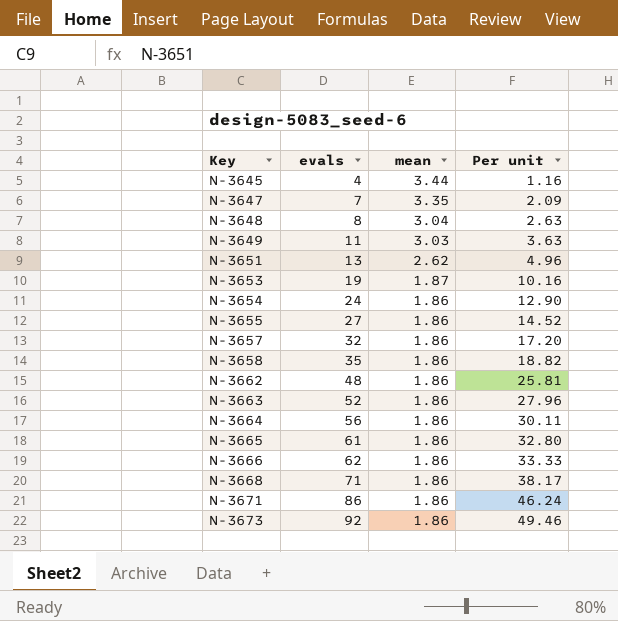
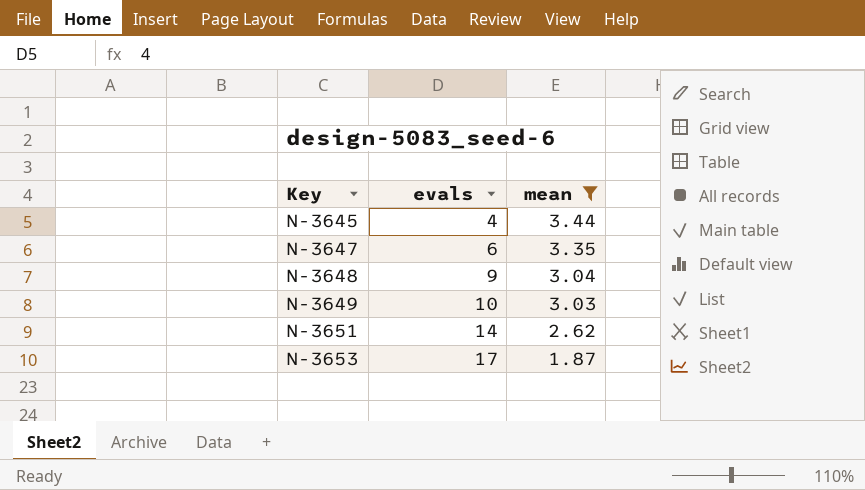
filter: none -> mean != 1.86
column Per unit | formula: [evals] / [mean] -> none
N-3647 | evals: 7 -> 6
N-3648 | evals: 8 -> 9
N-3649 | evals: 11 -> 10
N-3651 | evals: 13 -> 14
N-3653 | evals: 19 -> 17

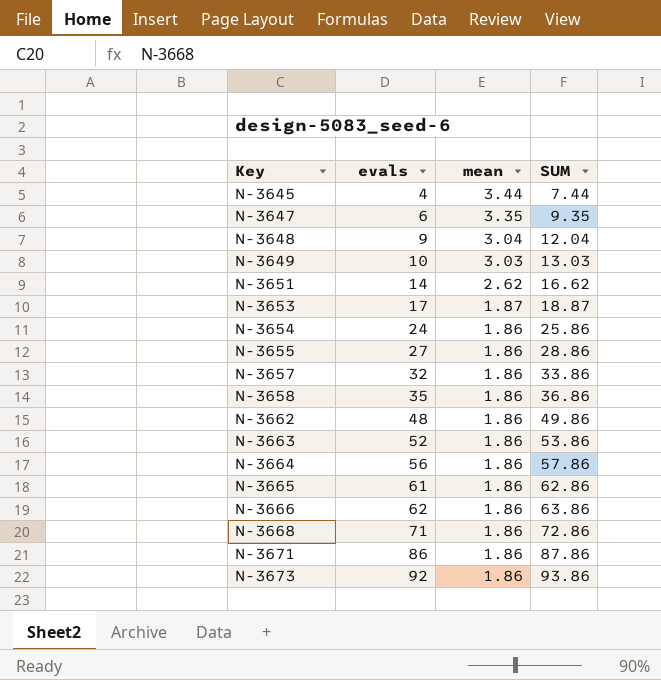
filter: mean != 1.86 -> none
column SUM | formula: none -> [evals] + [mean]

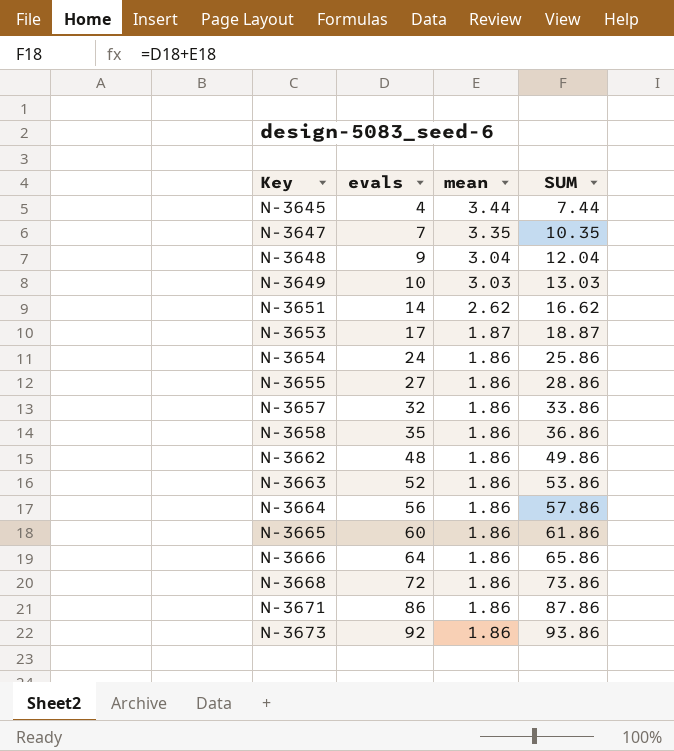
N-3647 | evals: 6 -> 7
N-3647 | SUM: 9.35 -> 10.35
N-3665 | evals: 61 -> 60
N-3665 | SUM: 62.86 -> 61.86
N-3666 | evals: 62 -> 64
N-3666 | SUM: 63.86 -> 65.86
N-3668 | evals: 71 -> 72
N-3668 | SUM: 72.86 -> 73.86

